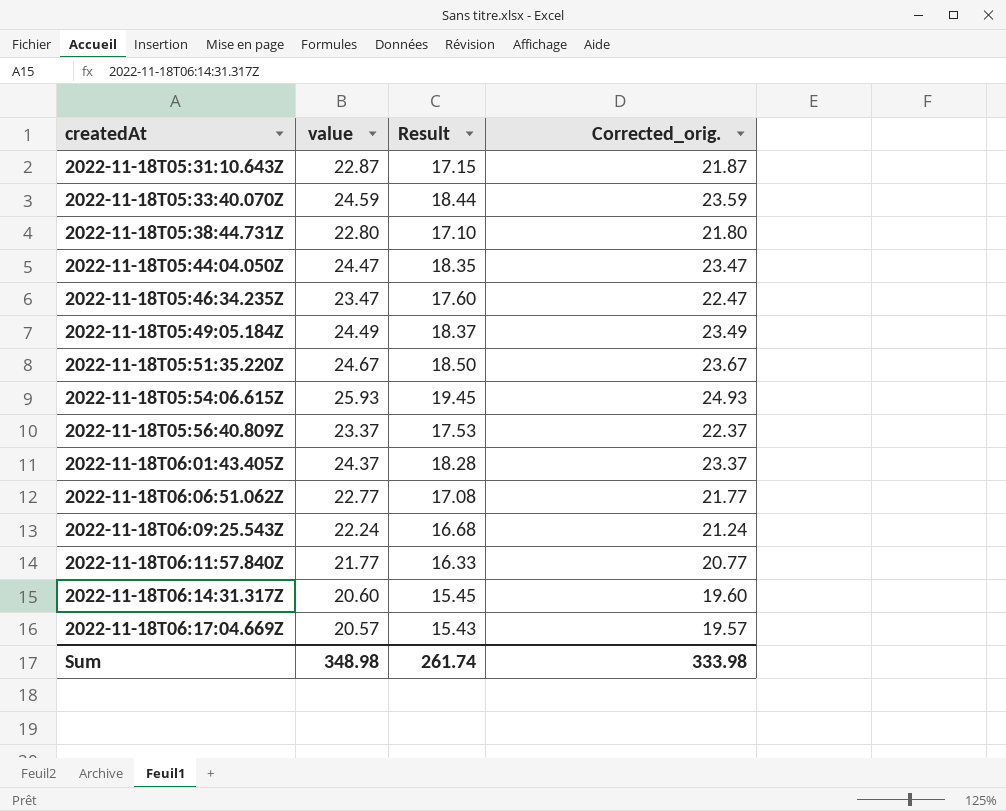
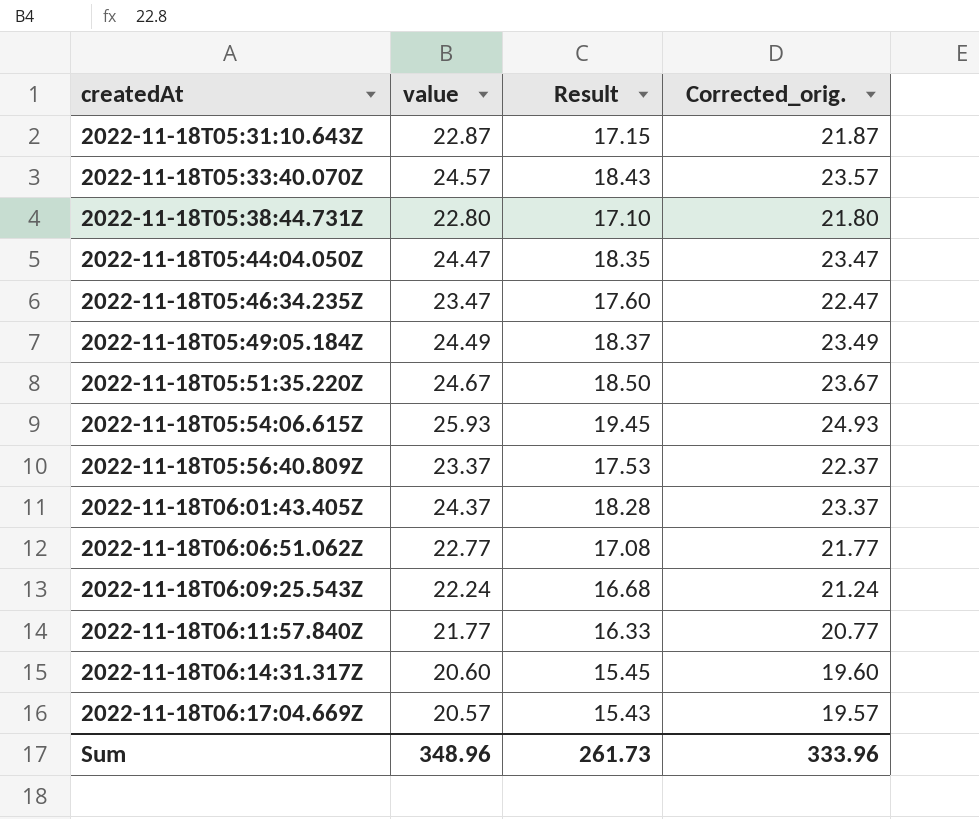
2022-11-18T05:33:40.070Z | value: 24.59 -> 24.57
2022-11-18T05:33:40.070Z | Result: 18.44 -> 18.43
2022-11-18T05:33:40.070Z | Corrected_orig.: 23.59 -> 23.57
Sum | value: 348.98 -> 348.96
Sum | Result: 261.74 -> 261.73
Sum | Corrected_orig.: 333.98 -> 333.96

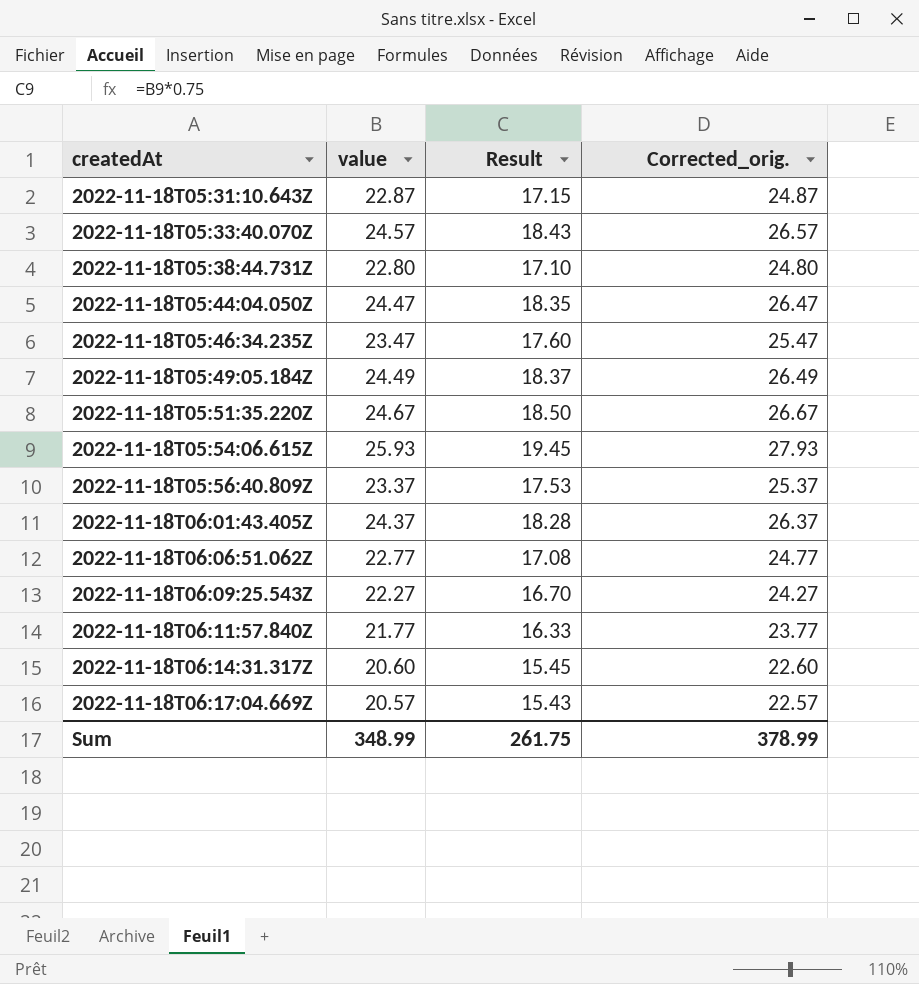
column Corrected_orig. | formula: [value] - 1 -> [value] + 2
2022-11-18T06:09:25.543Z | value: 22.24 -> 22.27
2022-11-18T06:09:25.543Z | Result: 16.68 -> 16.70
Sum | value: 348.96 -> 348.99
Sum | Result: 261.73 -> 261.75
Sum | Corrected_orig.: 333.96 -> 378.99

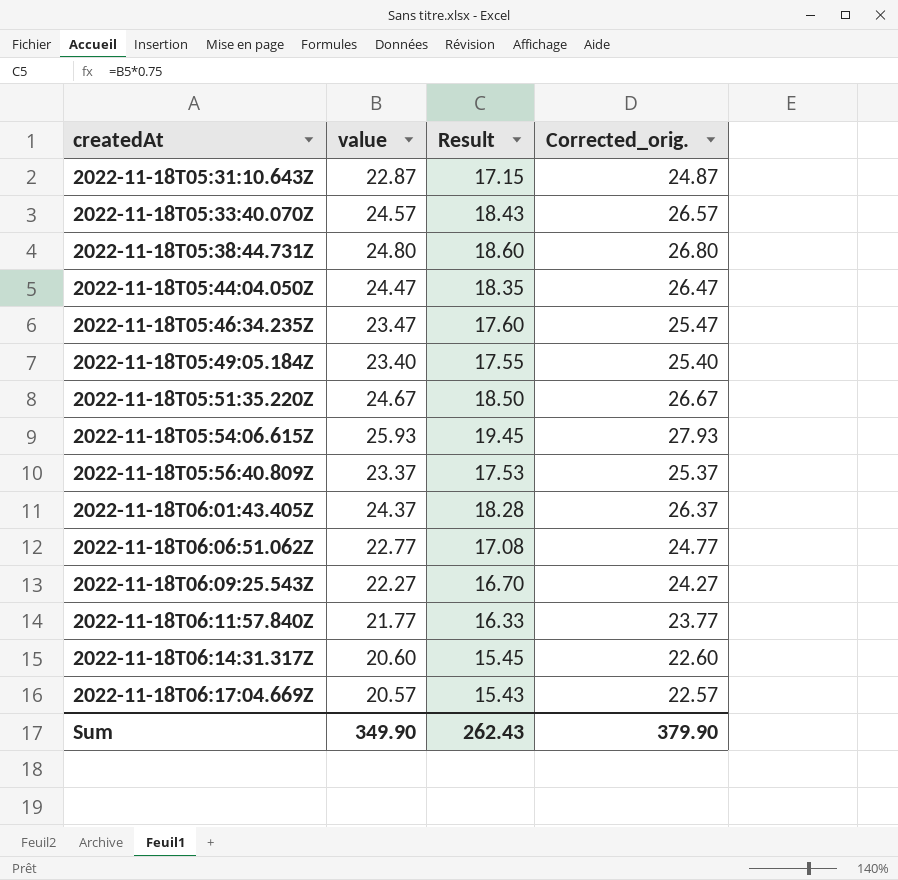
2022-11-18T05:38:44.731Z | value: 22.80 -> 24.80
2022-11-18T05:38:44.731Z | Result: 17.10 -> 18.60
2022-11-18T05:38:44.731Z | Corrected_orig.: 24.80 -> 26.80
2022-11-18T05:49:05.184Z | value: 24.49 -> 23.40
2022-11-18T05:49:05.184Z | Result: 18.37 -> 17.55
2022-11-18T05:49:05.184Z | Corrected_orig.: 26.49 -> 25.40
Sum | value: 348.99 -> 349.90
Sum | Result: 261.75 -> 262.43
Sum | Corrected_orig.: 378.99 -> 379.90

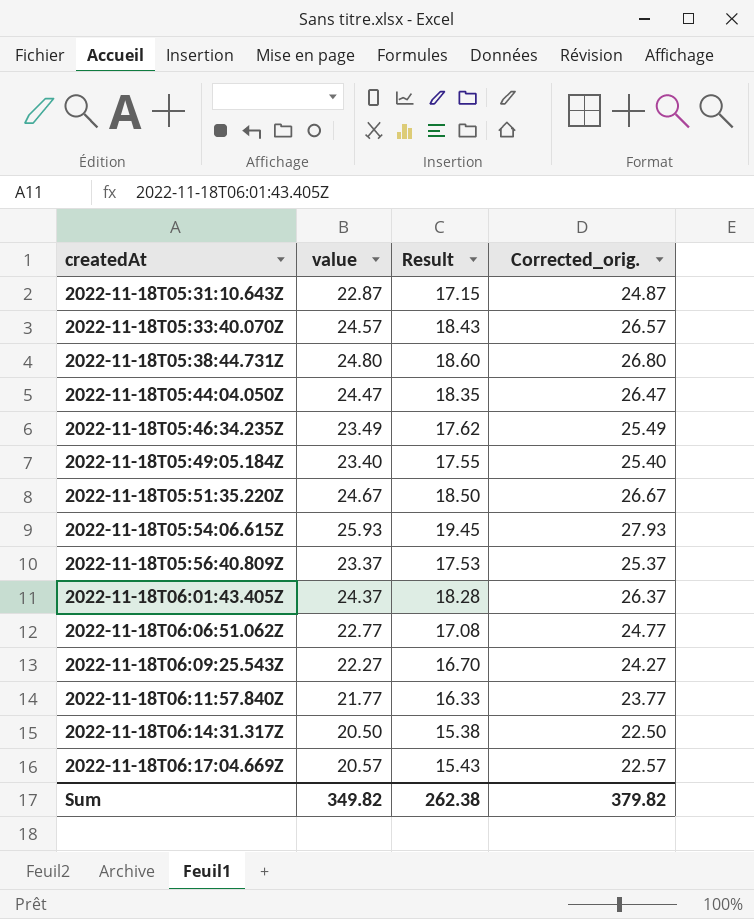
2022-11-18T05:46:34.235Z | value: 23.47 -> 23.49
2022-11-18T05:46:34.235Z | Result: 17.60 -> 17.62
2022-11-18T05:46:34.235Z | Corrected_orig.: 25.47 -> 25.49
2022-11-18T06:14:31.317Z | value: 20.60 -> 20.50
2022-11-18T06:14:31.317Z | Result: 15.45 -> 15.38
2022-11-18T06:14:31.317Z | Corrected_orig.: 22.60 -> 22.50
Sum | value: 349.90 -> 349.82
Sum | Result: 262.43 -> 262.38
Sum | Corrected_orig.: 379.90 -> 379.82

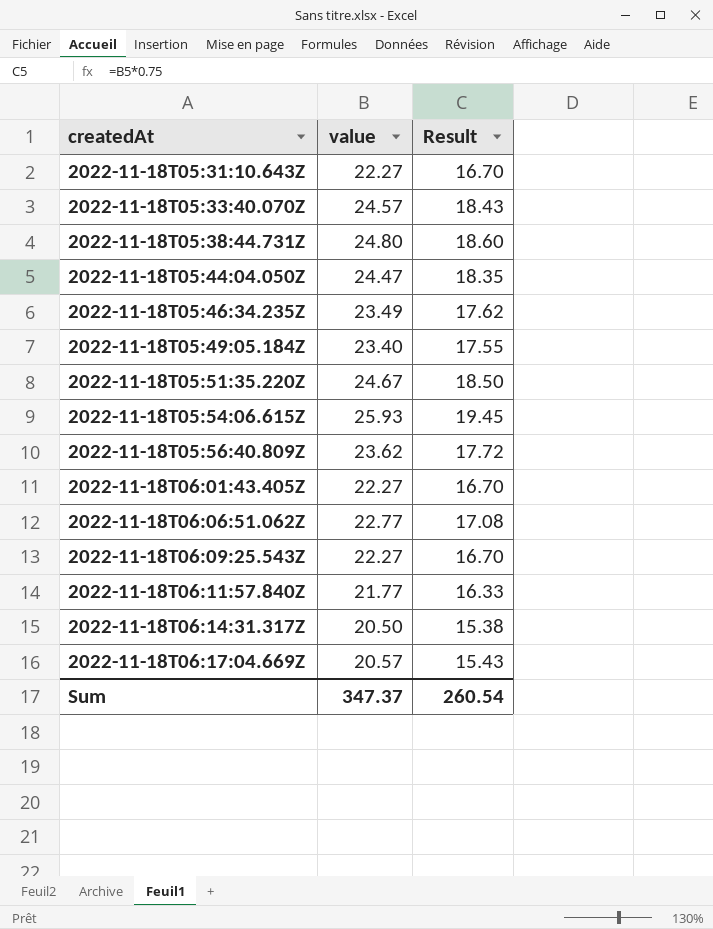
column Corrected_orig. | formula: [value] + 2 -> none
2022-11-18T05:31:10.643Z | value: 22.87 -> 22.27
2022-11-18T05:31:10.643Z | Result: 17.15 -> 16.70
2022-11-18T05:56:40.809Z | value: 23.37 -> 23.62
2022-11-18T05:56:40.809Z | Result: 17.53 -> 17.72
2022-11-18T06:01:43.405Z | value: 24.37 -> 22.27
2022-11-18T06:01:43.405Z | Result: 18.28 -> 16.70
Sum | value: 349.82 -> 347.37
Sum | Result: 262.38 -> 260.54

